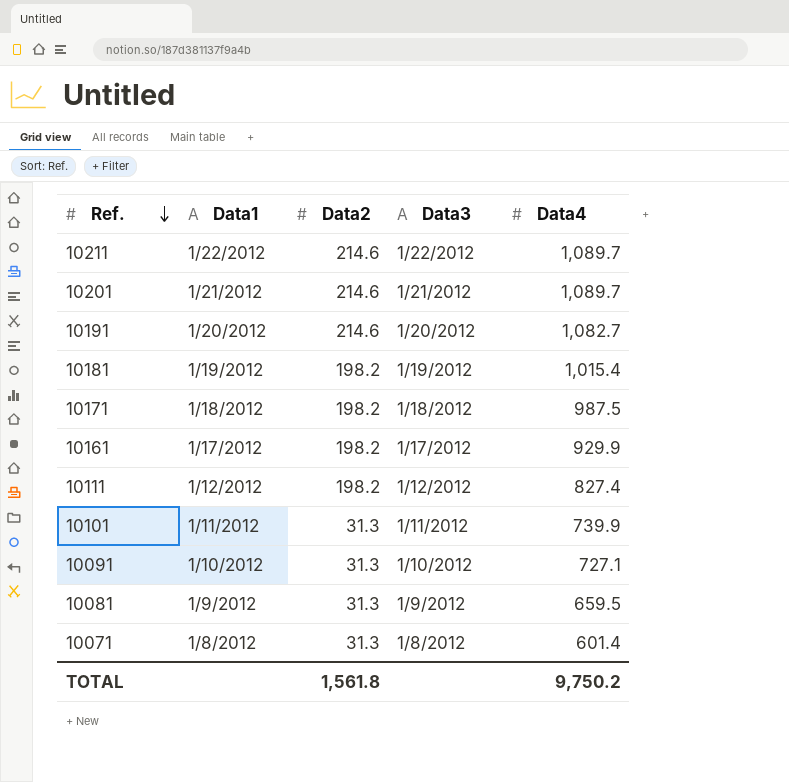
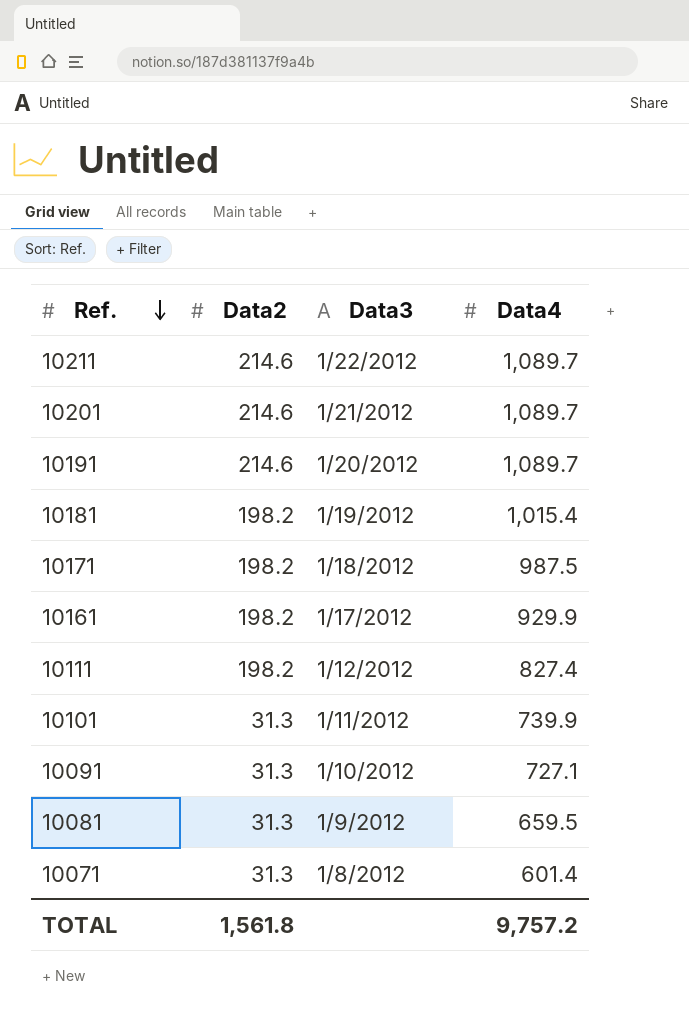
column Data1 | position: 2 -> none
10191 | Data4: 1,082.7 -> 1,089.7
TOTAL | Data4: 9,750.2 -> 9,757.2

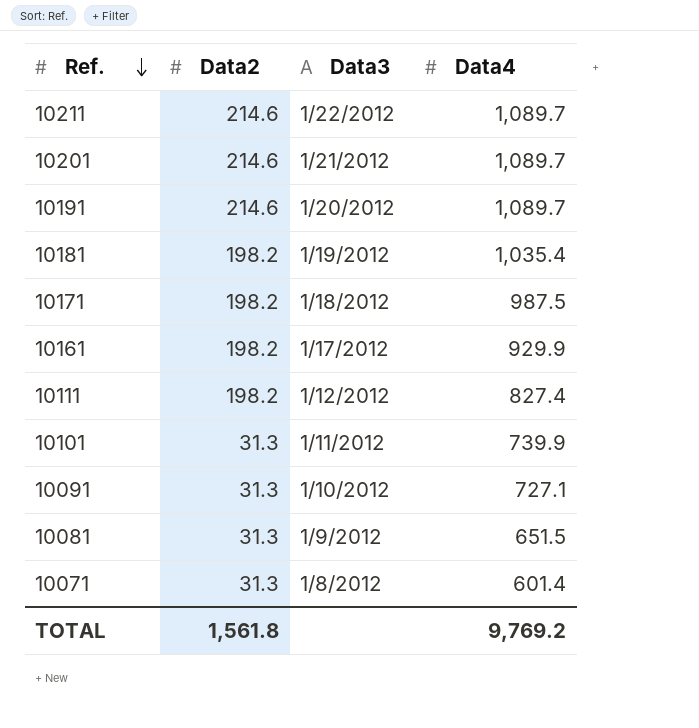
10181 | Data4: 1,015.4 -> 1,035.4
10081 | Data4: 659.5 -> 651.5
TOTAL | Data4: 9,757.2 -> 9,769.2

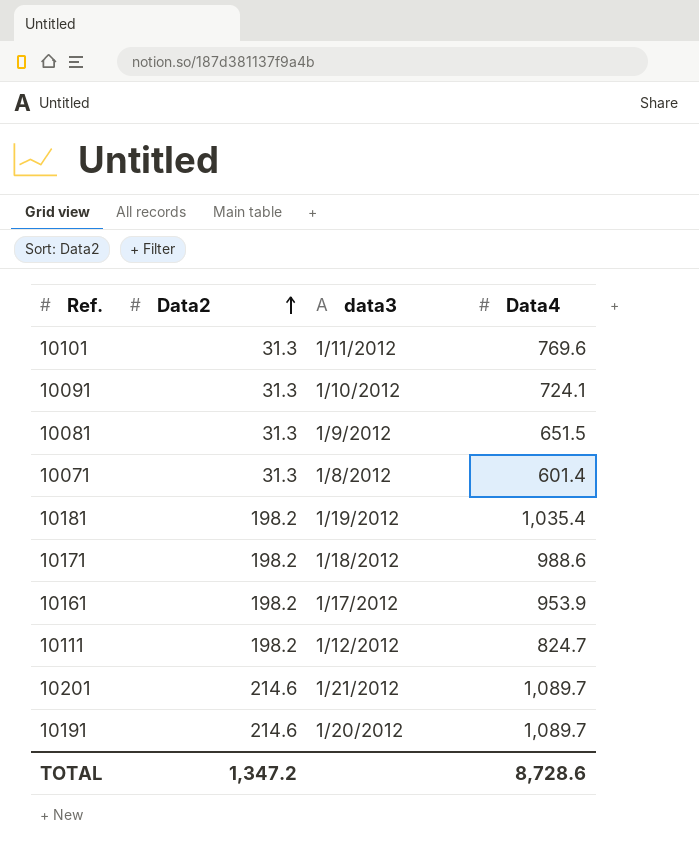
row order: Ref. descending -> Data2 ascending
column name: Data3 -> data3
row 10211: 214.6 | 1/22/2012 | 1,089.7 -> none
10101 | Data4: 739.9 -> 769.6
10091 | Data4: 727.1 -> 724.1
10171 | Data4: 987.5 -> 988.6
10161 | Data4: 929.9 -> 953.9
10111 | Data4: 827.4 -> 824.7
TOTAL | Data2: 1,561.8 -> 1,347.2
TOTAL | Data4: 9,769.2 -> 8,728.6

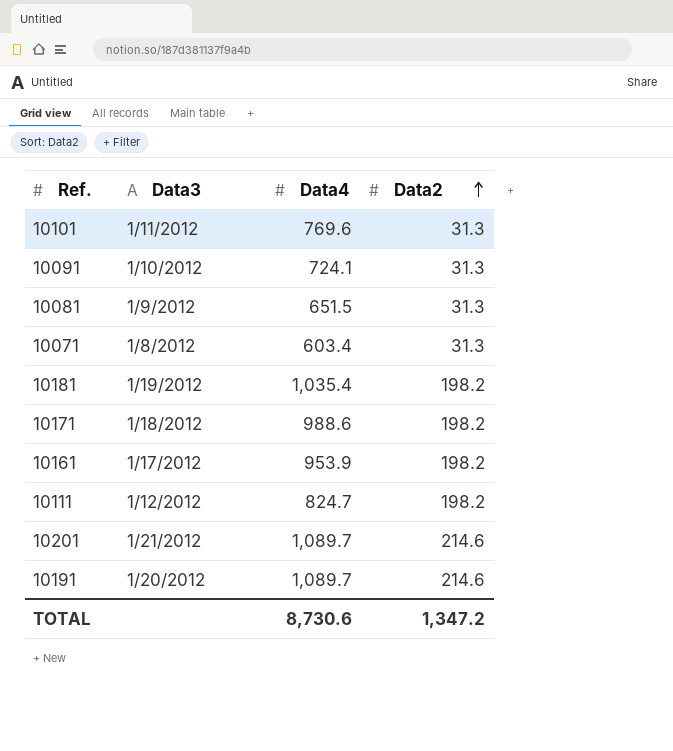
column name: data3 -> Data3
column Data2 | position: 2 -> 4
10071 | Data4: 601.4 -> 603.4
TOTAL | Data4: 8,728.6 -> 8,730.6

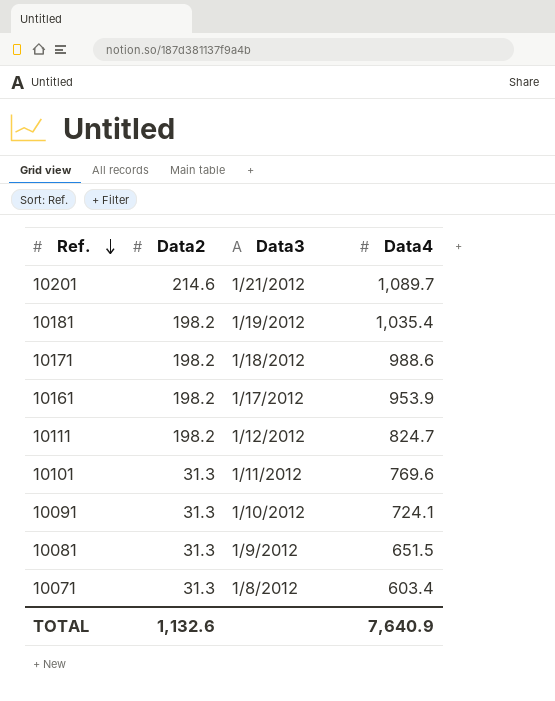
row order: Data2 ascending -> Ref. descending
column Data2 | position: 4 -> 2
row 10191: 1/20/2012 | 1,089.7 | 214.6 -> none
TOTAL | Data2: 1,347.2 -> 1,132.6
TOTAL | Data4: 8,730.6 -> 7,640.9

